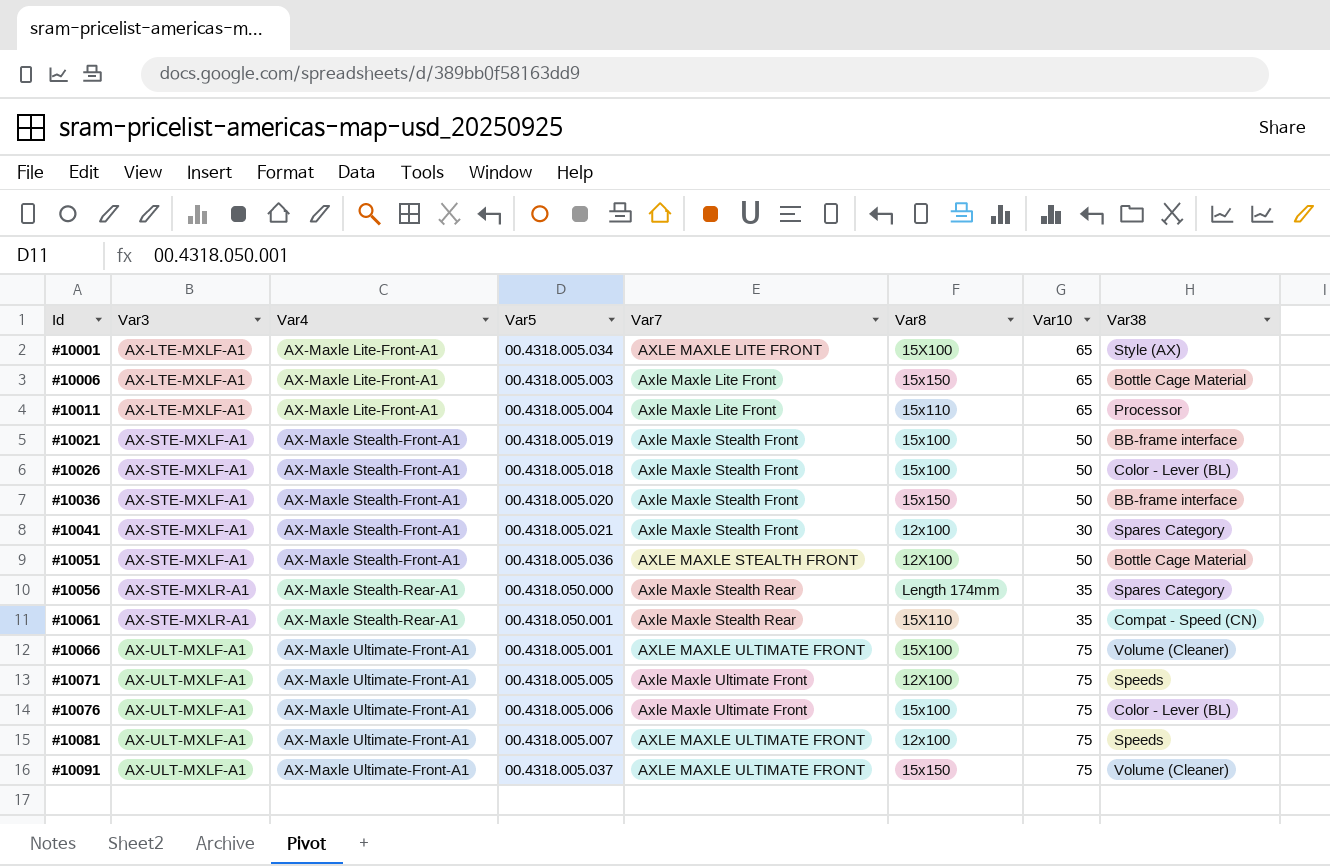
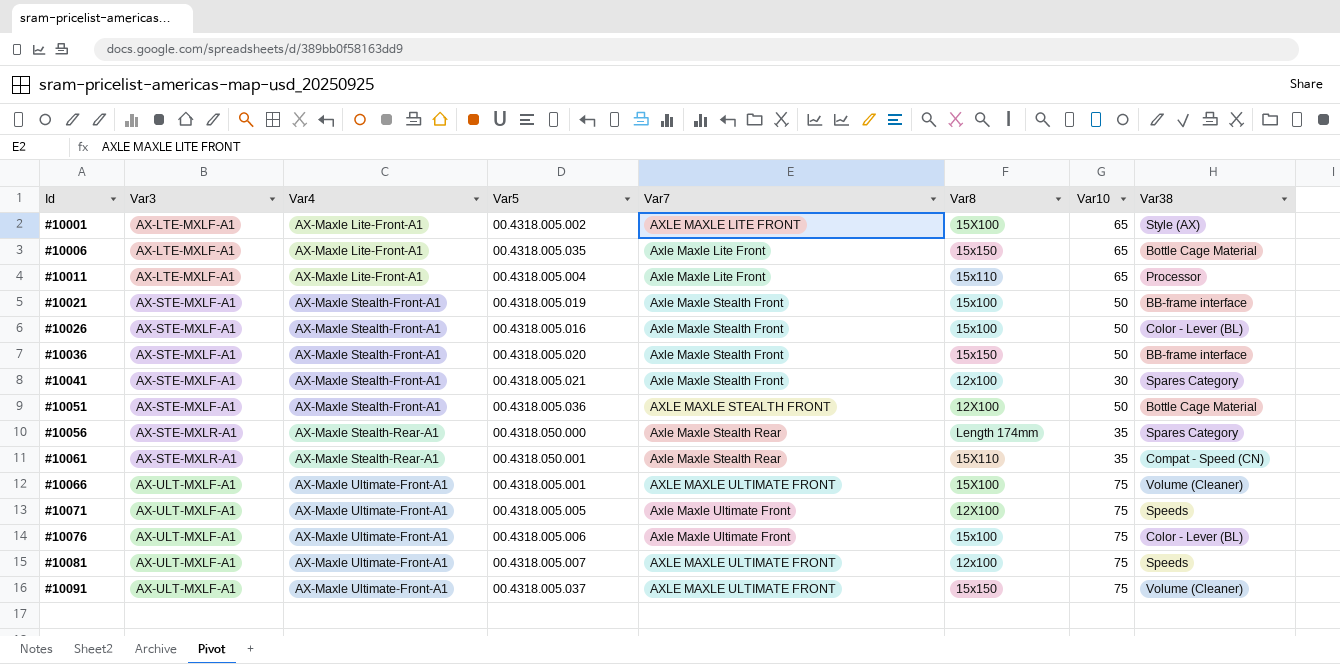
#10001 | Var5: 00.4318.005.034 -> 00.4318.005.002
#10006 | Var5: 00.4318.005.003 -> 00.4318.005.035
#10026 | Var5: 00.4318.005.018 -> 00.4318.005.016

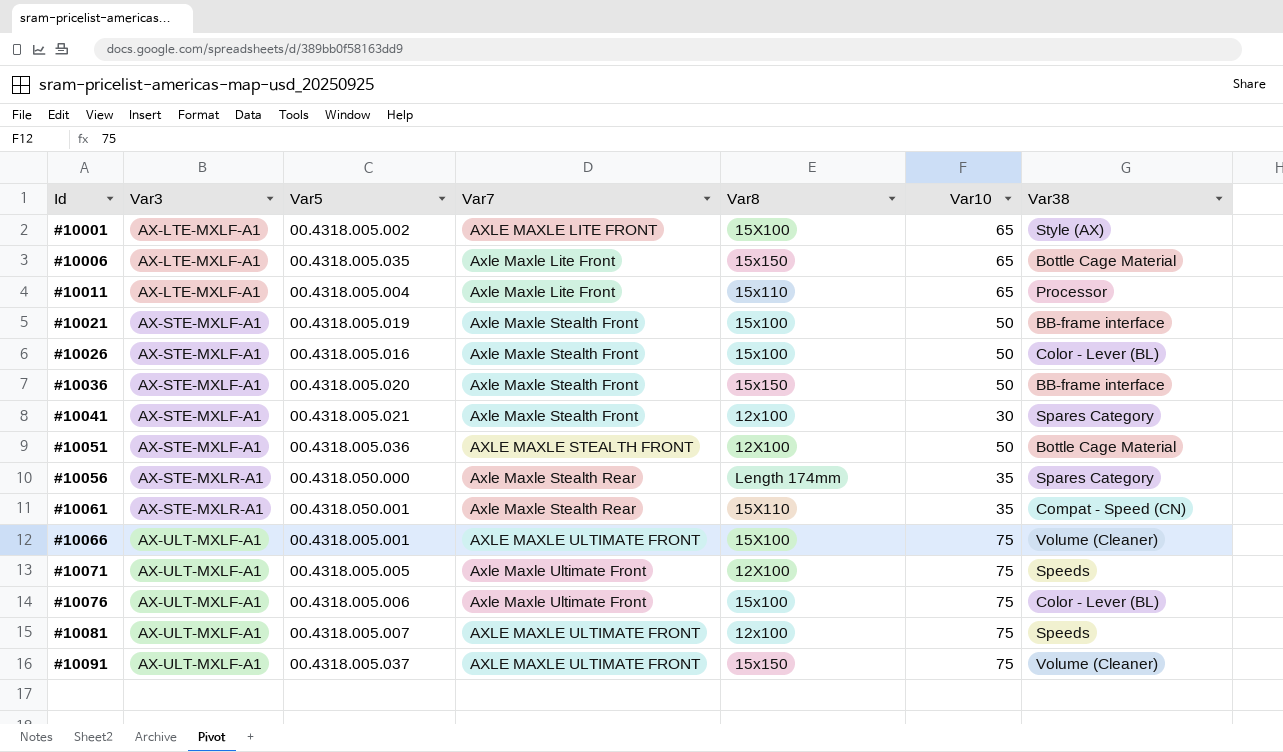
column Var4 | position: 3 -> none

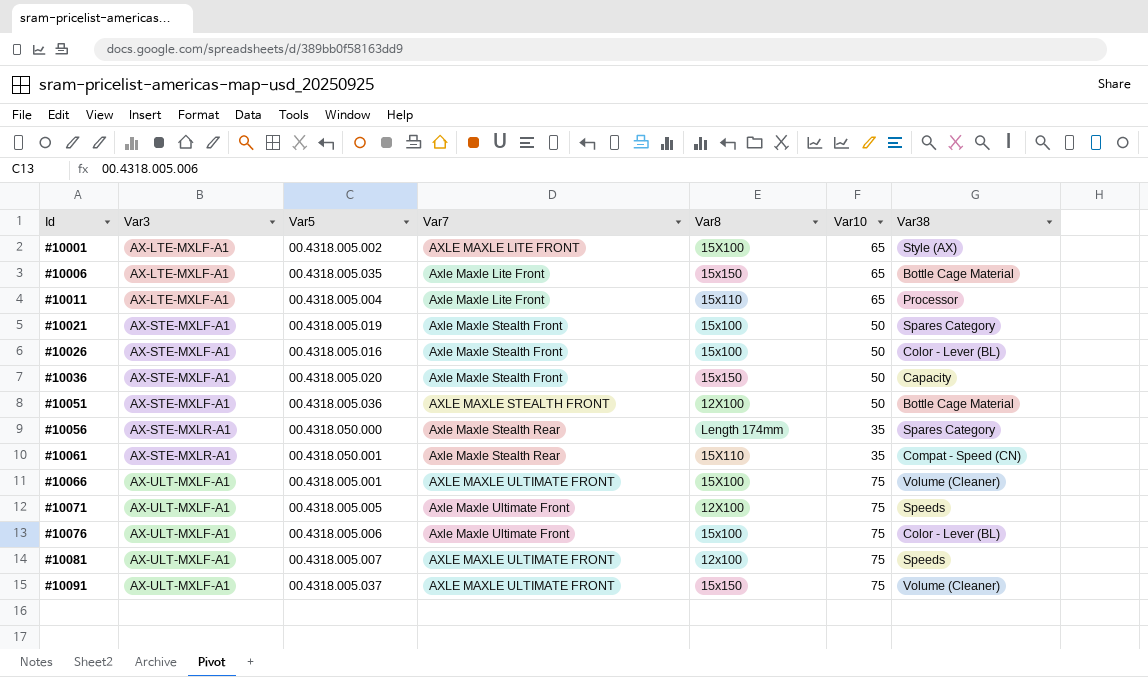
row #10041: AX-STE-MXLF-A1 | 00.4318.005.021 | Axle Maxle Stealth Front | 12x100 | 30 | Spares Category -> none
#10021 | Var38: BB-frame interface -> Spares Category
#10036 | Var38: BB-frame interface -> Capacity

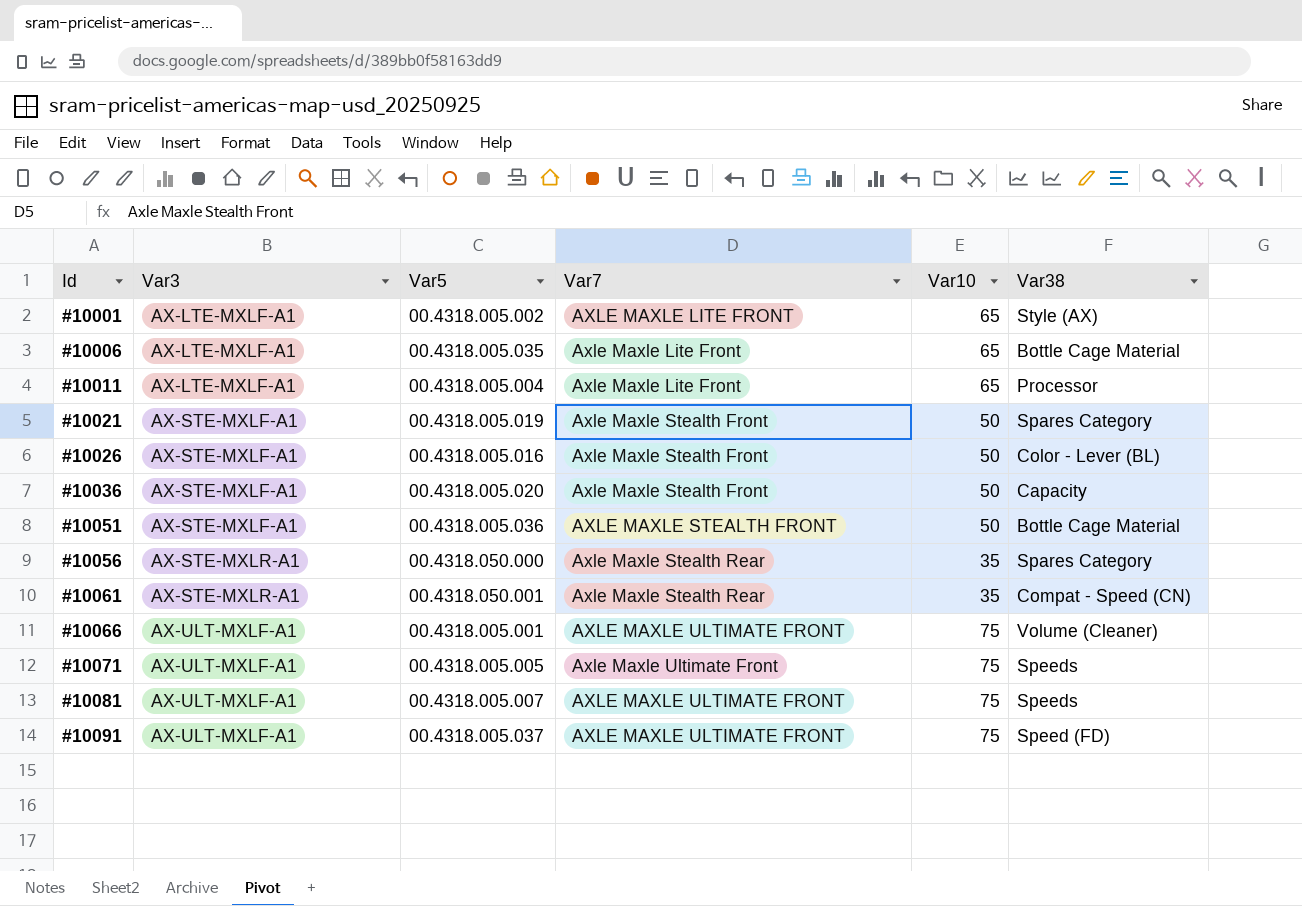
column Var8 | position: 5 -> none
row #10076: AX-ULT-MXLF-A1 | 00.4318.005.006 | Axle Maxle Ultimate Front | 15x100 | 75 | Color - Lever (BL) -> none
#10091 | Var38: Volume (Cleaner) -> Speed (FD)

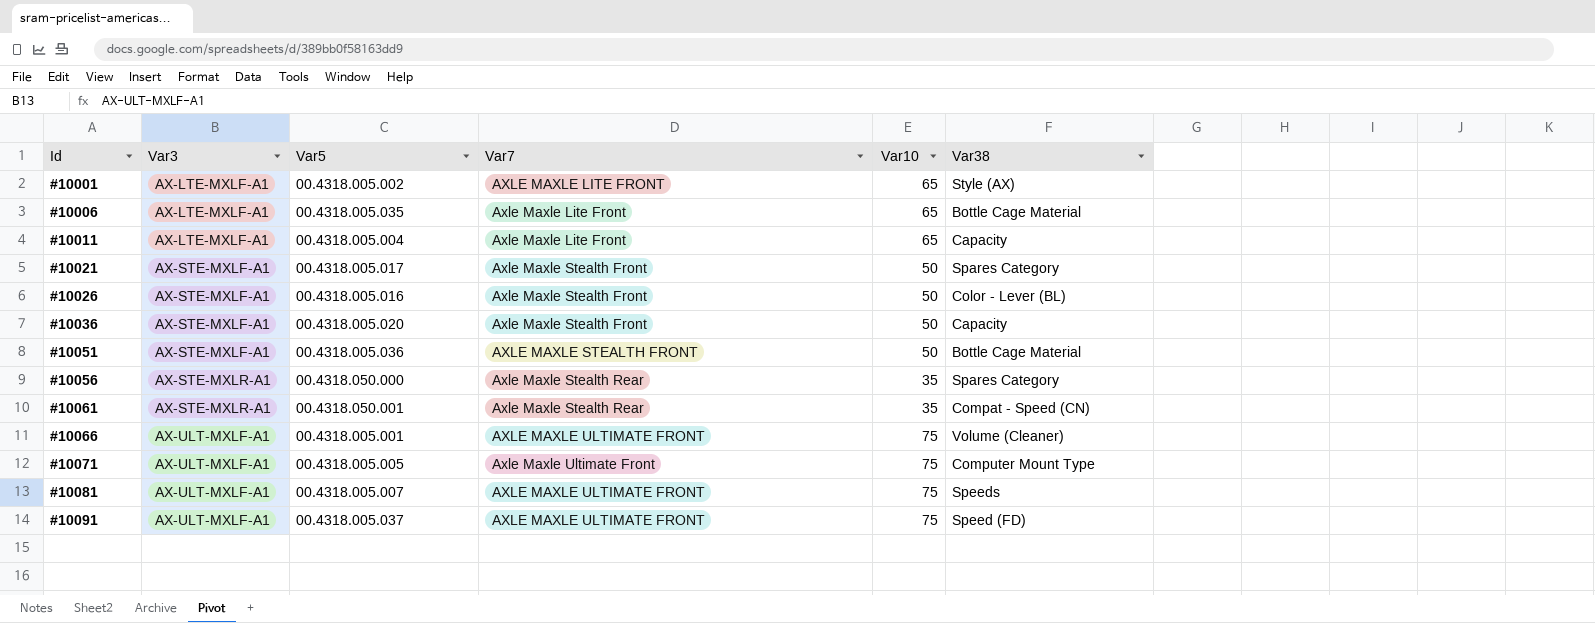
#10011 | Var38: Processor -> Capacity
#10021 | Var5: 00.4318.005.019 -> 00.4318.005.017
#10071 | Var38: Speeds -> Computer Mount Type

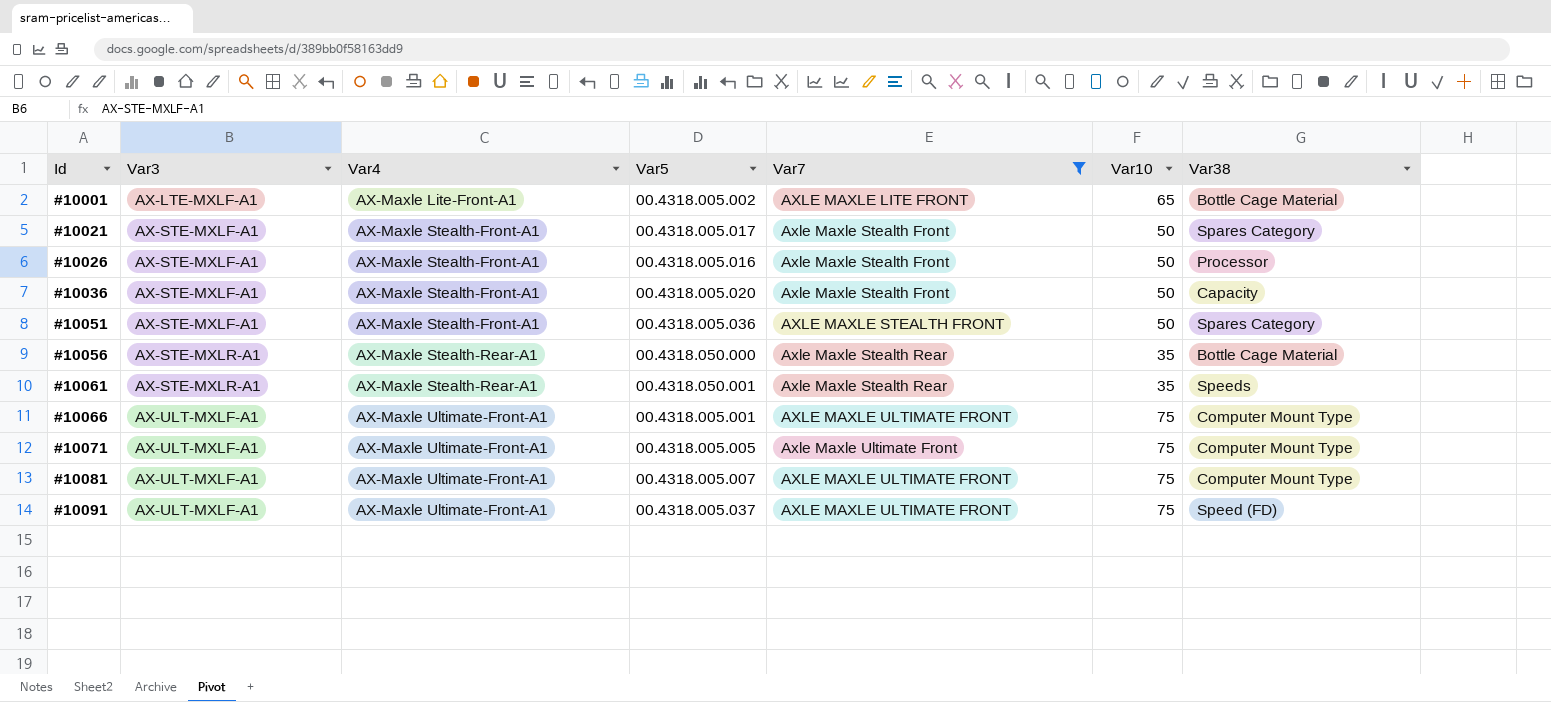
filter: none -> Var7 != Axle Maxle Lite Front
column Var4 | position: none -> 3
#10001 | Var38: Style (AX) -> Bottle Cage Material
#10026 | Var38: Color - Lever (BL) -> Processor
#10051 | Var38: Bottle Cage Material -> Spares Category
#10056 | Var38: Spares Category -> Bottle Cage Material
#10061 | Var38: Compat - Speed (CN) -> Speeds
#10066 | Var38: Volume (Cleaner) -> Computer Mount Type
#10081 | Var38: Speeds -> Computer Mount Type

